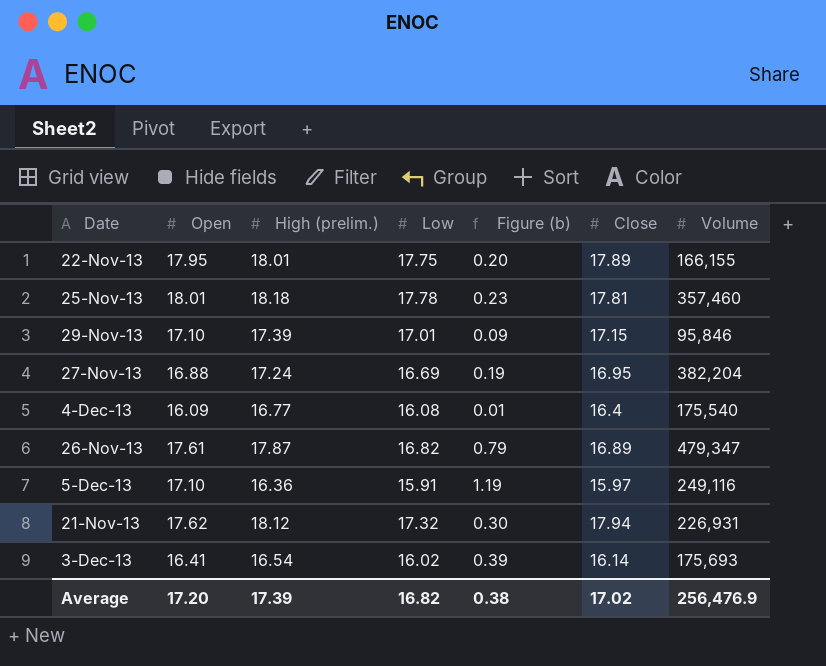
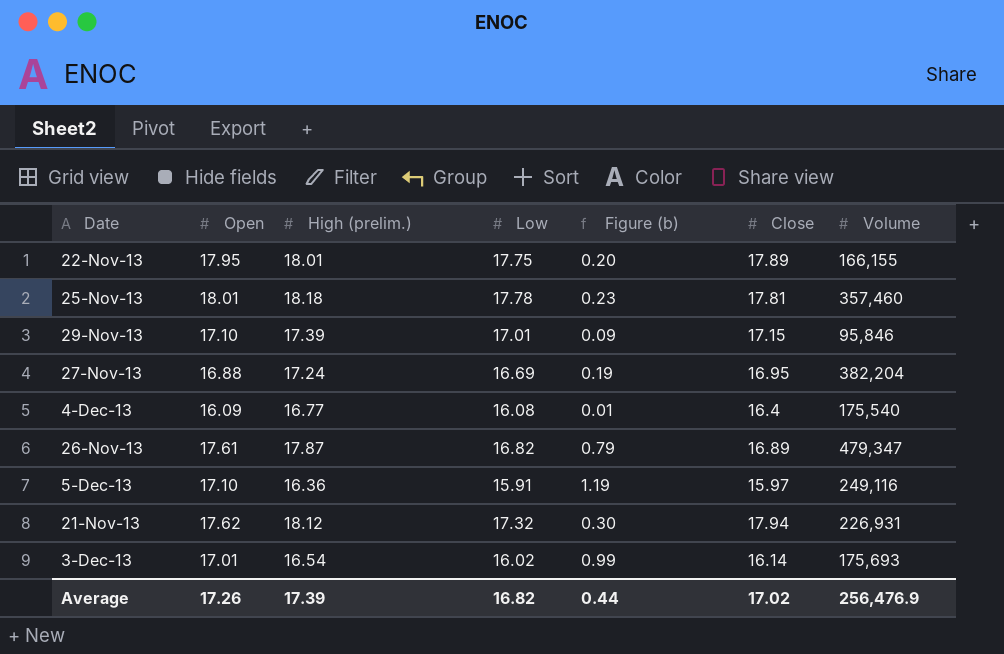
3-Dec-13 | Open: 16.41 -> 17.01
3-Dec-13 | Figure (b): 0.39 -> 0.99
Average | Open: 17.20 -> 17.26
Average | Figure (b): 0.38 -> 0.44

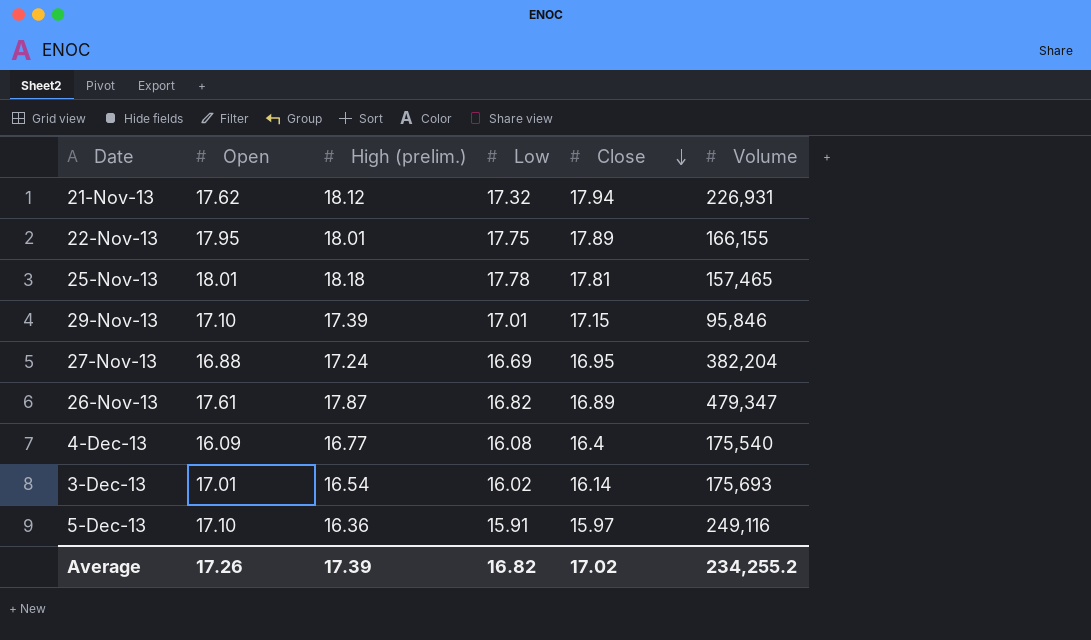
row order: none -> Close descending
column Figure (b) | formula: [Open] - [Low] -> none
25-Nov-13 | Volume: 357,460 -> 157,465
Average | Volume: 256,476.9 -> 234,255.2

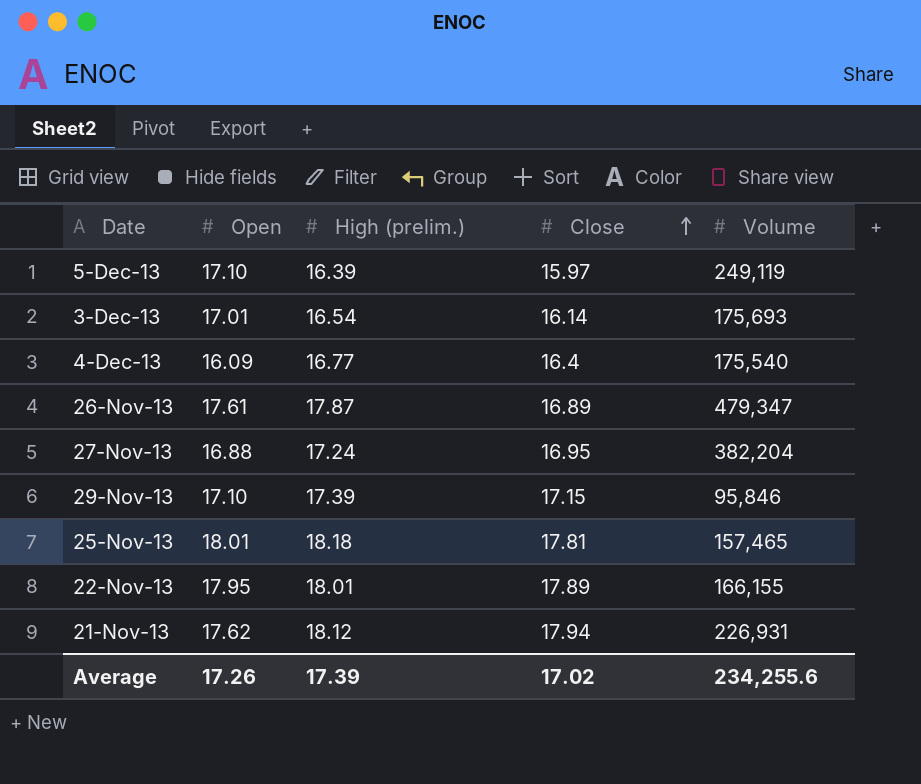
row order: Close descending -> Close ascending
column Low | position: 4 -> none
5-Dec-13 | High (prelim.): 16.36 -> 16.39
5-Dec-13 | Volume: 249,116 -> 249,119
Average | Volume: 234,255.2 -> 234,255.6

